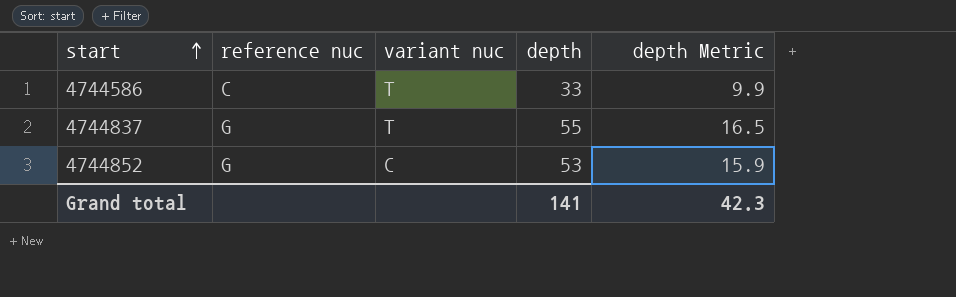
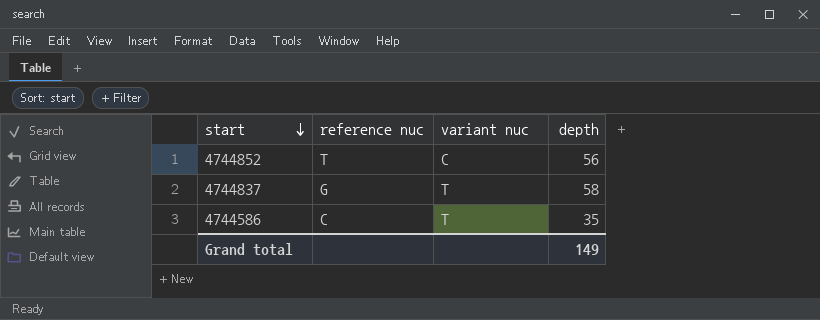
row order: start ascending -> start descending
column depth Metric | formula: [depth] * 0.3 -> none
4744852 | reference nuc: G -> T
4744852 | depth: 53 -> 56
4744837 | depth: 55 -> 58
4744586 | depth: 33 -> 35
Grand total | depth: 141 -> 149

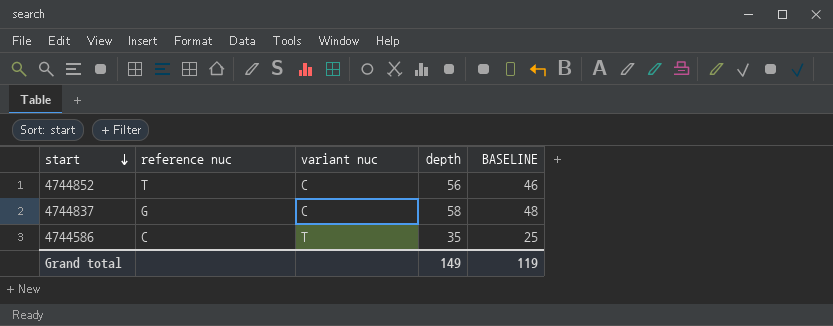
column BASELINE | formula: none -> [depth] - 10
4744837 | variant nuc: T -> C

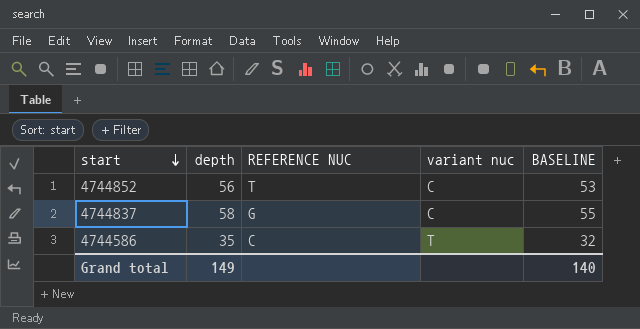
column depth | position: 4 -> 2
column name: reference nuc -> REFERENCE NUC
column BASELINE | formula: [depth] - 10 -> [depth] - 3
Grand total | BASELINE: 119 -> 140

